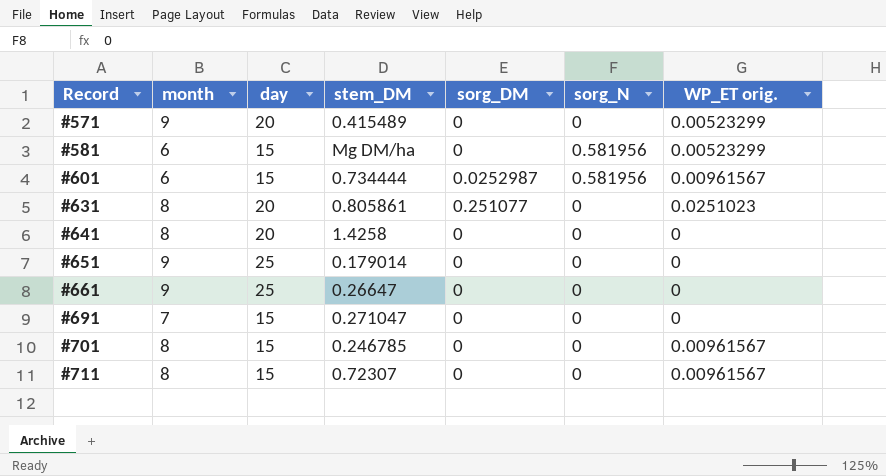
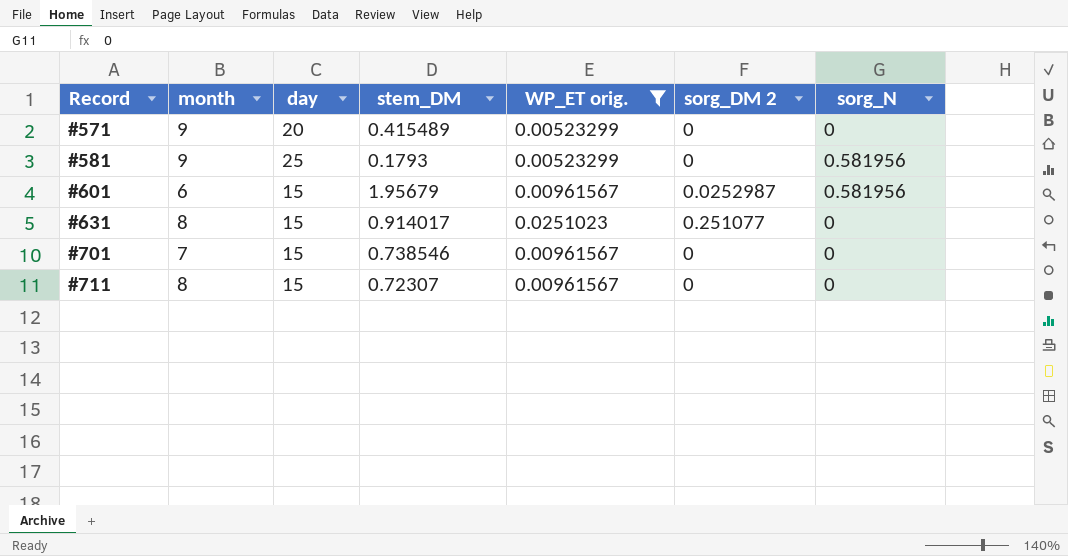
filter: none -> WP_ET orig. != 0
column WP_ET orig. | position: 7 -> 5
column name: sorg_DM -> sorg_DM 2
#581 | month: 6 -> 9
#581 | day: 15 -> 25
#581 | stem_DM: Mg DM/ha -> 0.1793
#601 | stem_DM: 0.734444 -> 1.95679
#631 | day: 20 -> 15
#631 | stem_DM: 0.805861 -> 0.914017
#701 | month: 8 -> 7
#701 | stem_DM: 0.246785 -> 0.738546

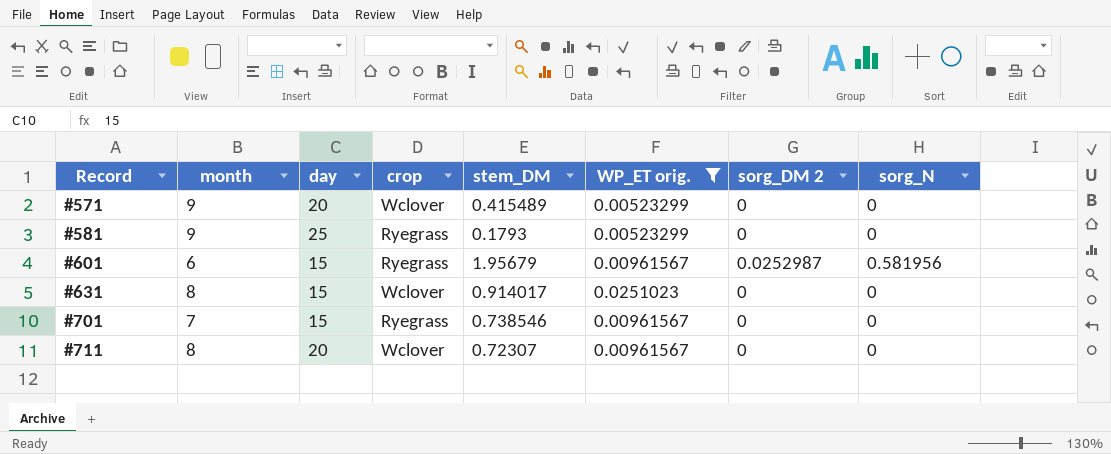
column crop | position: none -> 4
#581 | sorg_N: 0.581956 -> 0
#631 | sorg_DM 2: 0.251077 -> 0
#711 | day: 15 -> 20

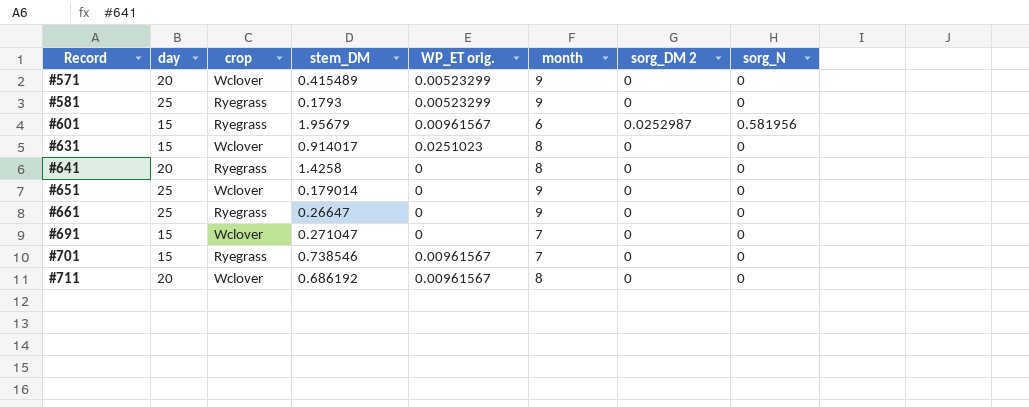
filter: WP_ET orig. != 0 -> none
column month | position: 2 -> 6
#711 | stem_DM: 0.72307 -> 0.686192

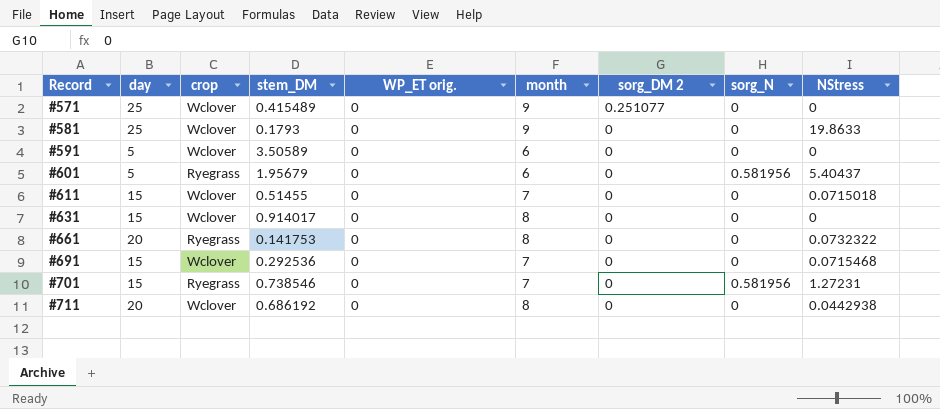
column NStress | position: none -> 9
row #641: 20 | Ryegrass | 1.4258 | 0 | 8 | 0 | 0 -> none
row #651: 25 | Wclover | 0.179014 | 0 | 9 | 0 | 0 -> none
#571 | day: 20 -> 25
#571 | WP_ET orig.: 0.00523299 -> 0
#571 | sorg_DM 2: 0 -> 0.251077
#581 | crop: Ryegrass -> Wclover
#581 | WP_ET orig.: 0.00523299 -> 0
row #591: none -> 5 | Wclover | 3.50589 | 0 | 6 | 0 | 0 | 0
#601 | day: 15 -> 5
#601 | WP_ET orig.: 0.00961567 -> 0
#601 | sorg_DM 2: 0.0252987 -> 0
row #611: none -> 15 | Wclover | 0.51455 | 0 | 7 | 0 | 0 | 0.0715018
#631 | WP_ET orig.: 0.0251023 -> 0
#661 | day: 25 -> 20
#661 | stem_DM: 0.26647 -> 0.141753
#661 | month: 9 -> 8
#691 | stem_DM: 0.271047 -> 0.292536
#701 | WP_ET orig.: 0.00961567 -> 0
#701 | sorg_N: 0 -> 0.581956
#711 | WP_ET orig.: 0.00961567 -> 0

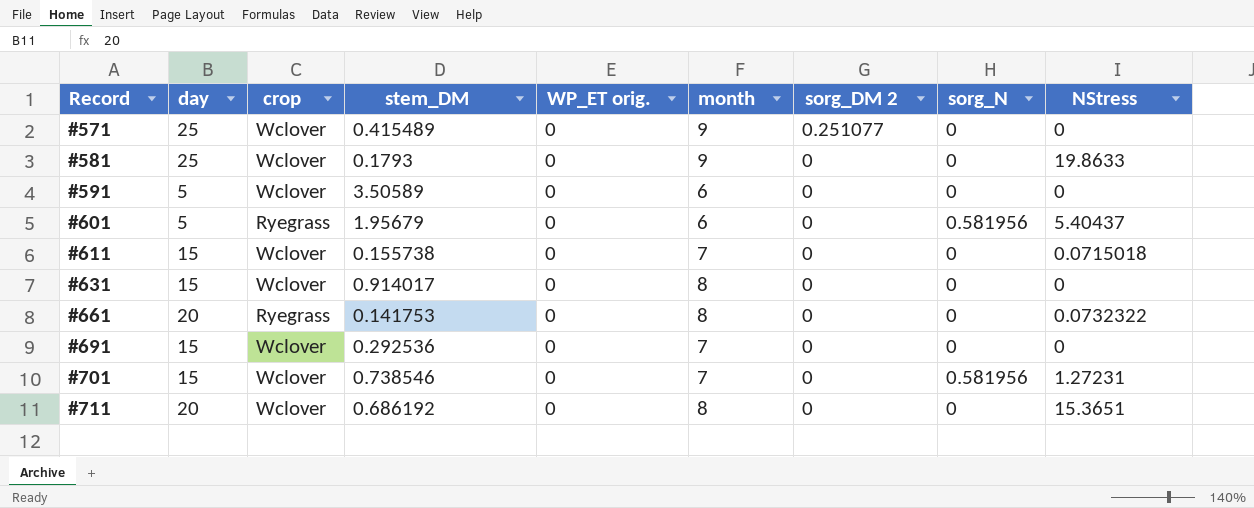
#611 | stem_DM: 0.51455 -> 0.155738
#691 | NStress: 0.0715468 -> 0
#701 | crop: Ryegrass -> Wclover
#711 | NStress: 0.0442938 -> 15.3651

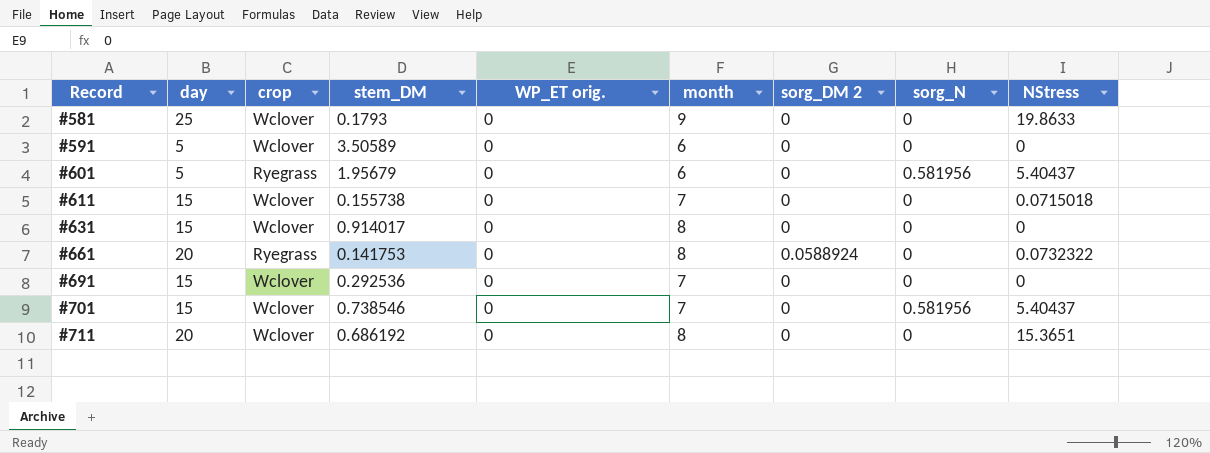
row #571: 25 | Wclover | 0.415489 | 0 | 9 | 0.251077 | 0 | 0 -> none
#661 | sorg_DM 2: 0 -> 0.0588924
#701 | NStress: 1.27231 -> 5.40437

